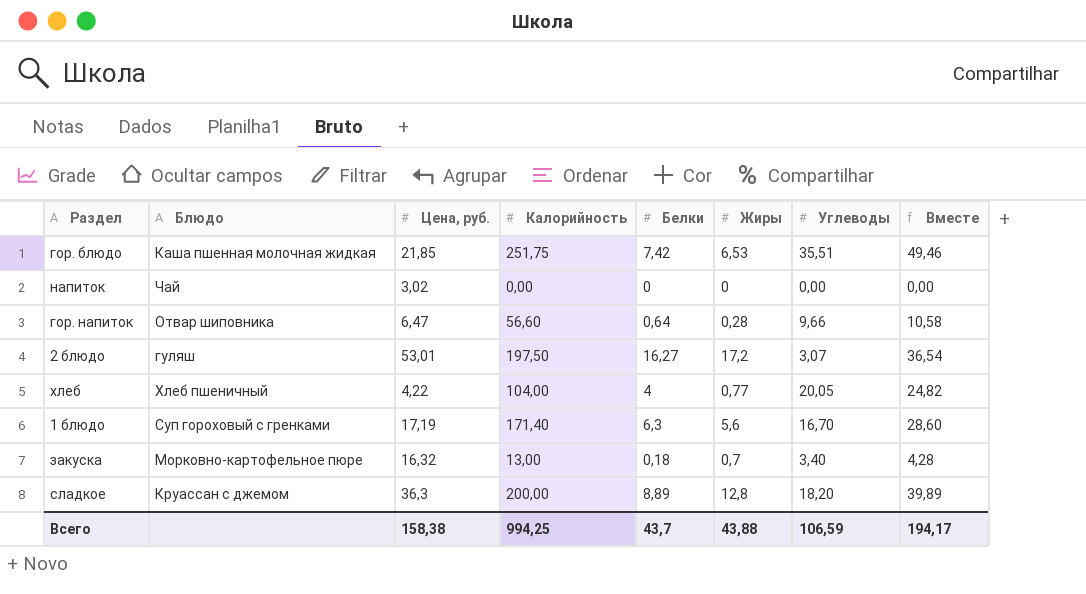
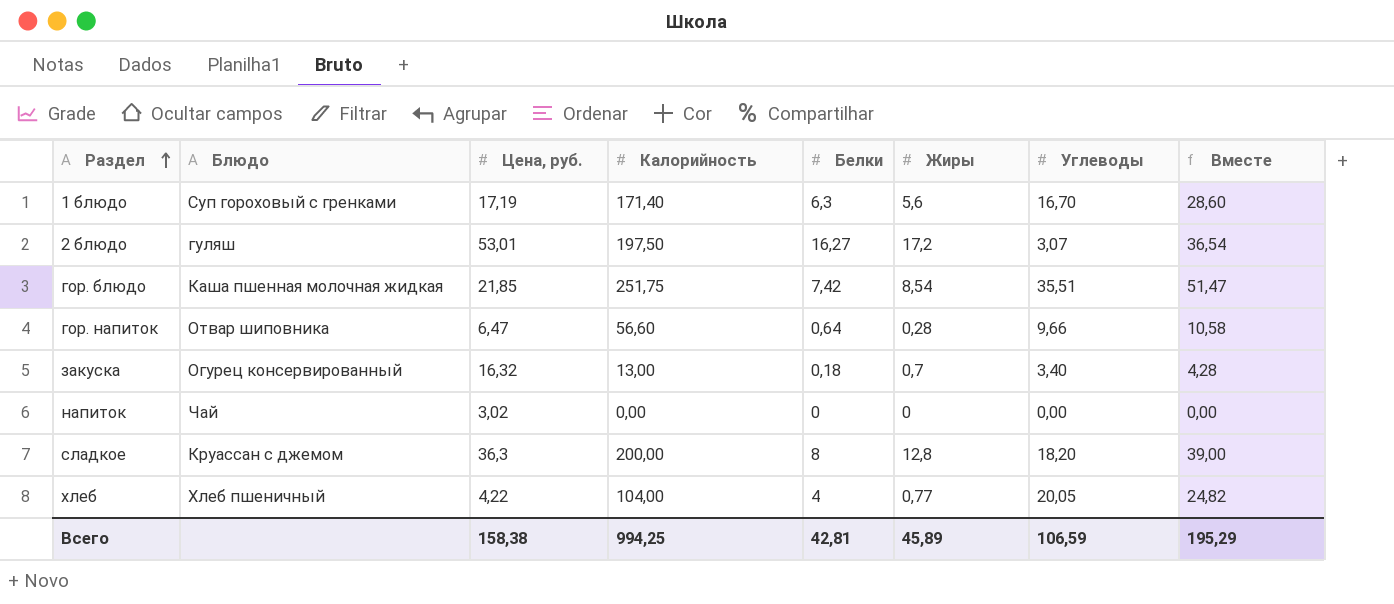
row order: none -> Раздел ascending
гор. блюдо | Жиры: 6,53 -> 8,54
гор. блюдо | Вместе: 49,46 -> 51,47
закуска | Блюдо: Морковно-картофельное пюре -> Огурец консервированный
сладкое | Белки: 8,89 -> 8
сладкое | Вместе: 39,89 -> 39,00
Всего | Белки: 43,7 -> 42,81
Всего | Жиры: 43,88 -> 45,89
Всего | Вместе: 194,17 -> 195,29

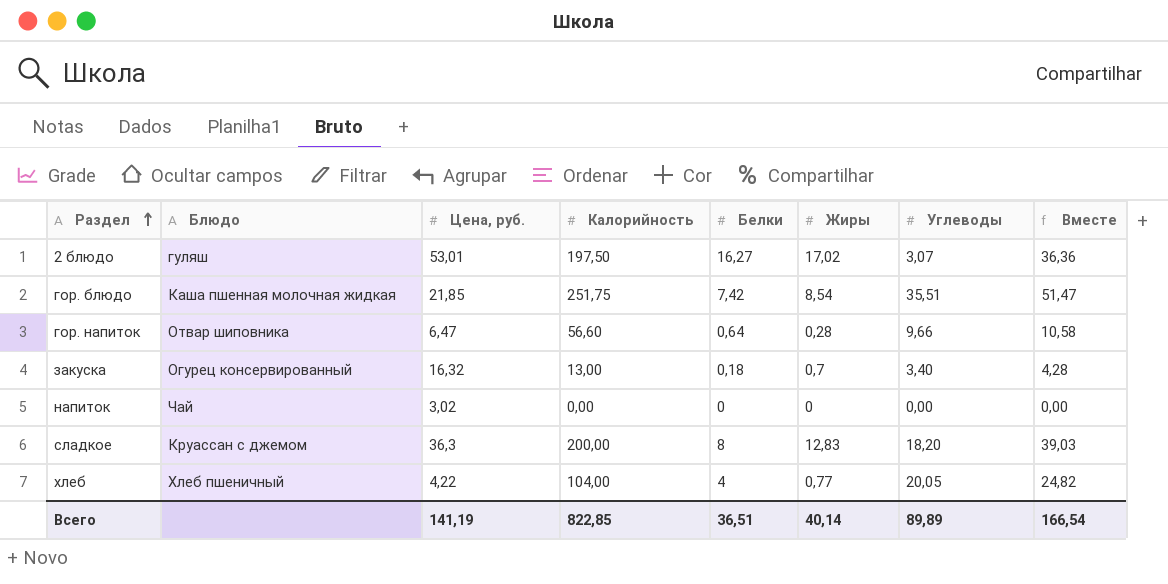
row 1 блюдо: Суп гороховый с гренками | 17,19 | 171,40 | 6,3 | 5,6 | 16,70 | 28,60 -> none
2 блюдо | Жиры: 17,2 -> 17,02
2 блюдо | Вместе: 36,54 -> 36,36
сладкое | Жиры: 12,8 -> 12,83
сладкое | Вместе: 39,00 -> 39,03
Всего | Цена, руб.: 158,38 -> 141,19
Всего | Калорийность: 994,25 -> 822,85
Всего | Белки: 42,81 -> 36,51
Всего | Жиры: 45,89 -> 40,14
Всего | Углеводы: 106,59 -> 89,89
Всего | Вместе: 195,29 -> 166,54

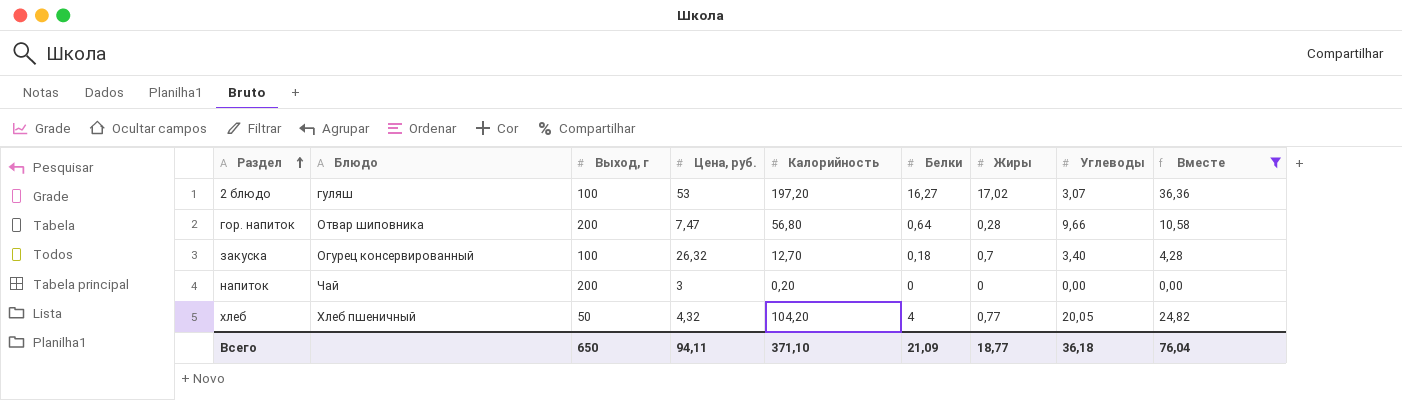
filter: none -> Вместе <= 36,36
column Выход, г | position: none -> 3
2 блюдо | Цена, руб.: 53,01 -> 53
2 блюдо | Калорийность: 197,50 -> 197,20
гор. напиток | Цена, руб.: 6,47 -> 7,47
гор. напиток | Калорийность: 56,60 -> 56,80
закуска | Цена, руб.: 16,32 -> 26,32
закуска | Калорийность: 13,00 -> 12,70
напиток | Цена, руб.: 3,02 -> 3
напиток | Калорийность: 0,00 -> 0,20
хлеб | Цена, руб.: 4,22 -> 4,32
хлеб | Калорийность: 104,00 -> 104,20
Всего | Цена, руб.: 141,19 -> 94,11
Всего | Калорийность: 822,85 -> 371,10
Всего | Белки: 36,51 -> 21,09
Всего | Жиры: 40,14 -> 18,77
Всего | Углеводы: 89,89 -> 36,18
Всего | Вместе: 166,54 -> 76,04

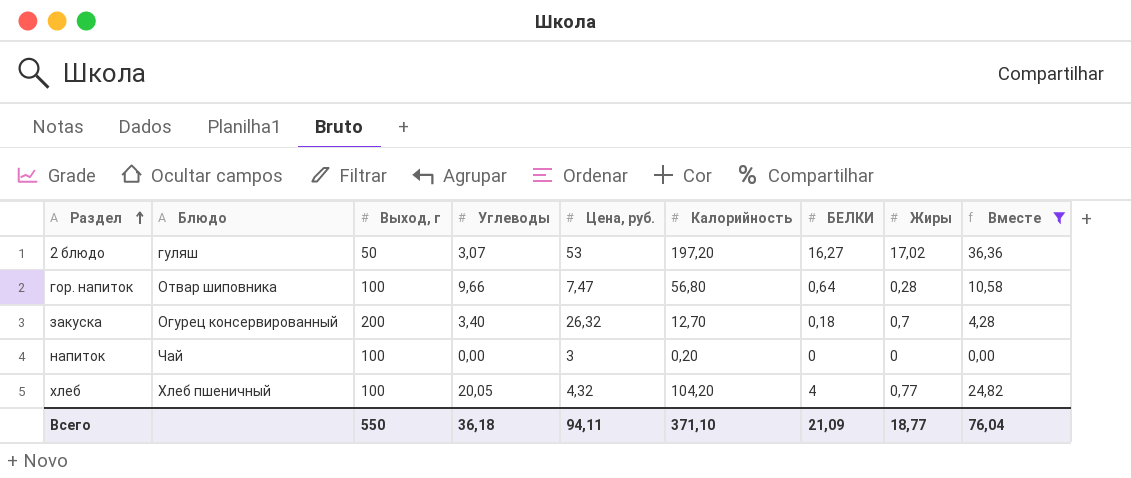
column Углеводы | position: 8 -> 4
column name: Белки -> БЕЛКИ
2 блюдо | Выход, г: 100 -> 50
гор. напиток | Выход, г: 200 -> 100
закуска | Выход, г: 100 -> 200
напиток | Выход, г: 200 -> 100
хлеб | Выход, г: 50 -> 100
Всего | Выход, г: 650 -> 550

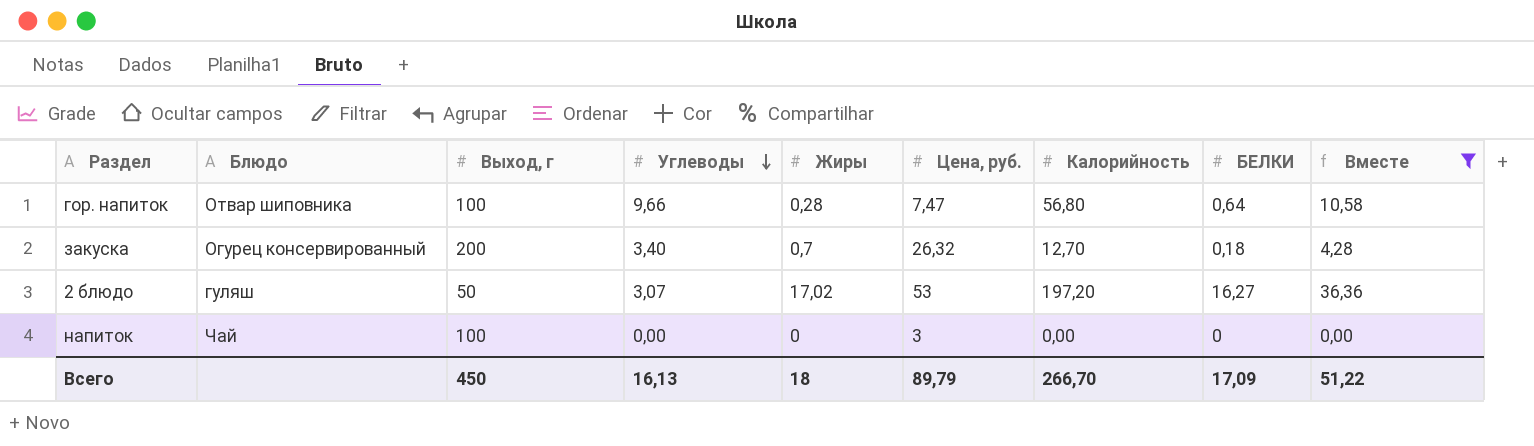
row order: Раздел ascending -> Углеводы descending
column Жиры | position: 8 -> 5
row хлеб: Хлеб пшеничный | 100 | 20,05 | 4,32 | 104,20 | 4 | 0,77 | 24,82 -> none
напиток | Калорийность: 0,20 -> 0,00
Всего | Выход, г: 550 -> 450
Всего | Углеводы: 36,18 -> 16,13
Всего | Жиры: 18,77 -> 18
Всего | Цена, руб.: 94,11 -> 89,79
Всего | Калорийность: 371,10 -> 266,70
Всего | БЕЛКИ: 21,09 -> 17,09
Всего | Вместе: 76,04 -> 51,22

